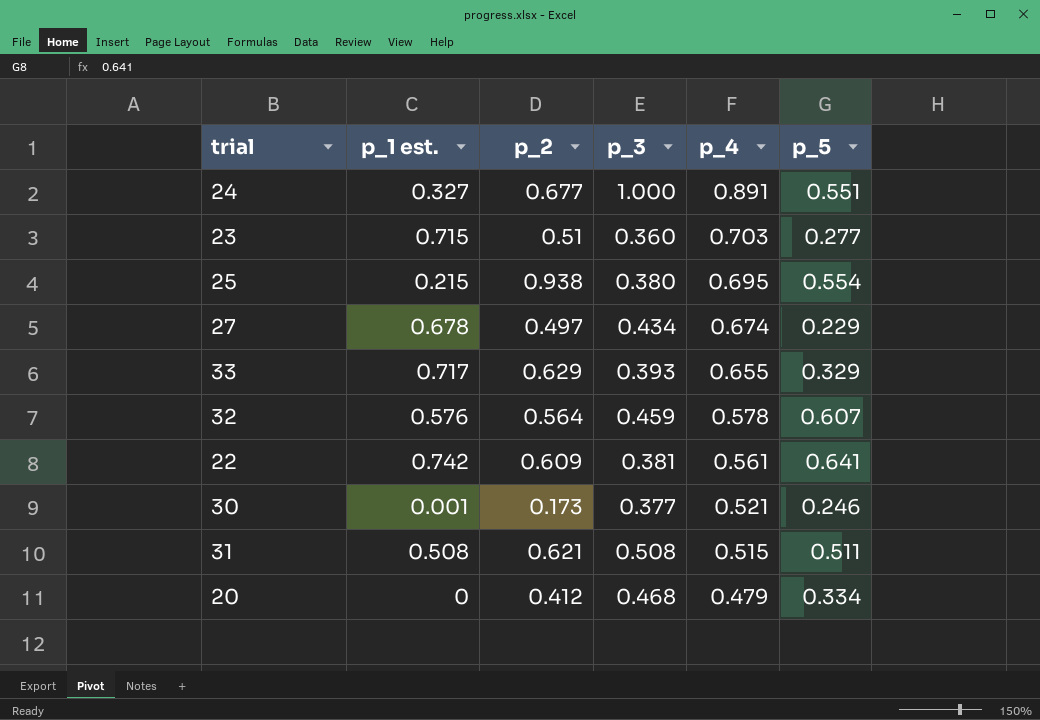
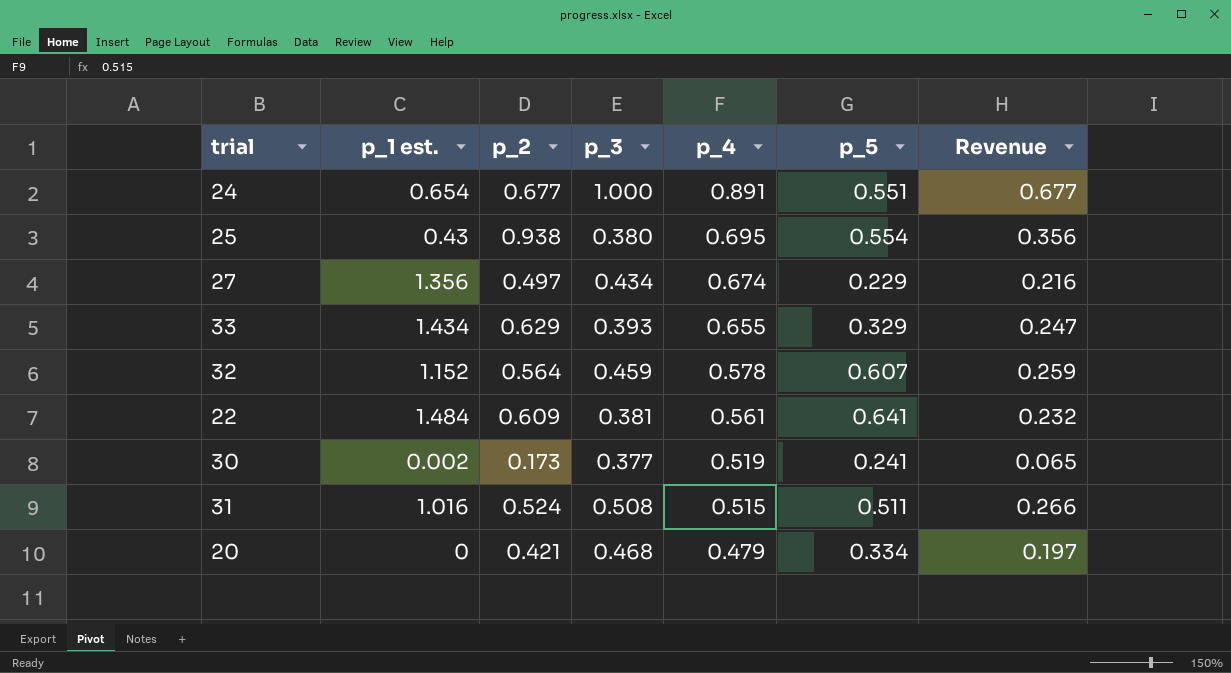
column Revenue | formula: none -> [p_2] * [p_3]
row 23: 0.715 | 0.51 | 0.360 | 0.703 | 0.277 -> none
24 | p_1 est.: 0.327 -> 0.654
25 | p_1 est.: 0.215 -> 0.43
27 | p_1 est.: 0.678 -> 1.356
33 | p_1 est.: 0.717 -> 1.434
32 | p_1 est.: 0.576 -> 1.152
22 | p_1 est.: 0.742 -> 1.484
30 | p_1 est.: 0.001 -> 0.002
30 | p_4: 0.521 -> 0.519
30 | p_5: 0.246 -> 0.241
31 | p_1 est.: 0.508 -> 1.016
31 | p_2: 0.621 -> 0.524
20 | p_2: 0.412 -> 0.421

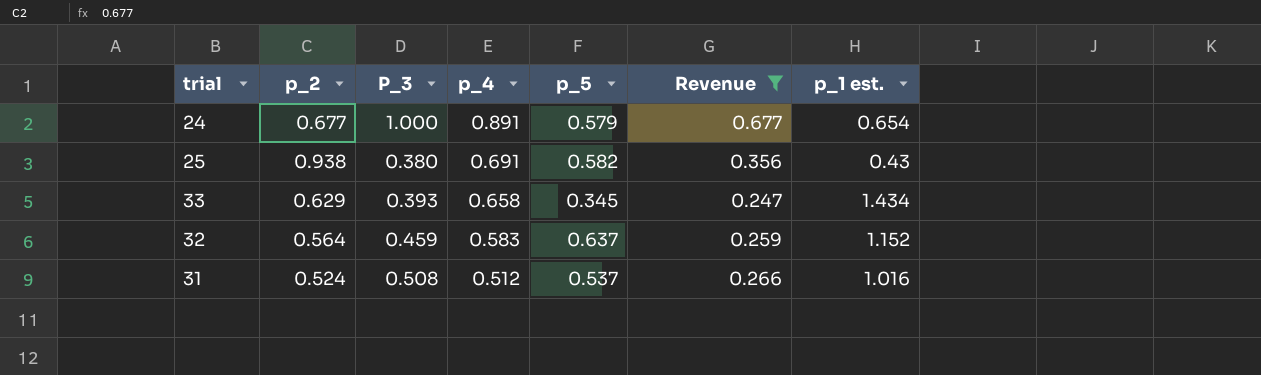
filter: none -> Revenue >= 0.247
column name: p_3 -> P_3
column p_1 est. | position: 2 -> 7
24 | p_5: 0.551 -> 0.579
25 | p_4: 0.695 -> 0.691
25 | p_5: 0.554 -> 0.582
33 | p_4: 0.655 -> 0.658
33 | p_5: 0.329 -> 0.345
32 | p_4: 0.578 -> 0.583
32 | p_5: 0.607 -> 0.637
31 | p_4: 0.515 -> 0.512
31 | p_5: 0.511 -> 0.537

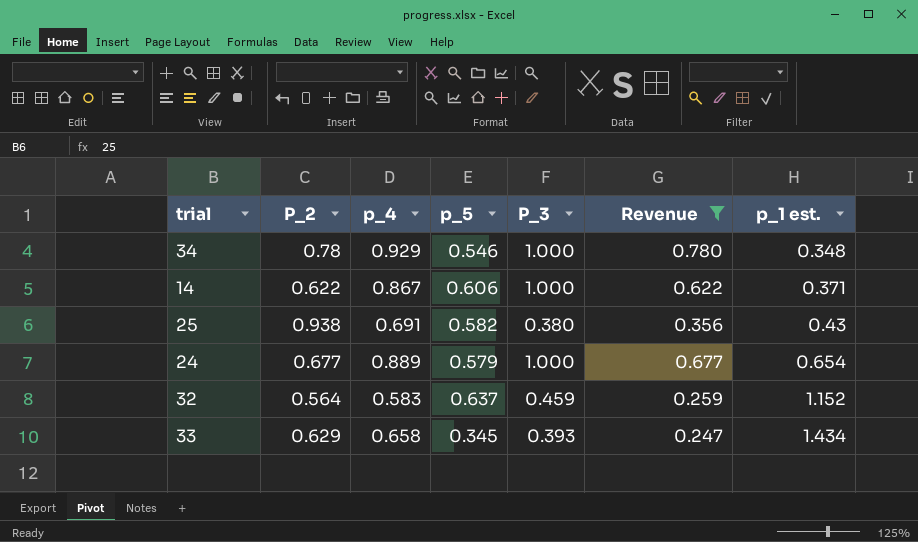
row order: p_4 descending -> p_1 est. ascending
column name: p_2 -> P_2
column P_3 | position: 3 -> 5
row 31: 0.524 | 0.508 | 0.512 | 0.537 | 0.266 | 1.016 -> none
row 34: none -> 0.78 | 0.929 | 0.546 | 1.000 | 0.780 | 0.348
row 14: none -> 0.622 | 0.867 | 0.606 | 1.000 | 0.622 | 0.371
24 | p_4: 0.891 -> 0.889

